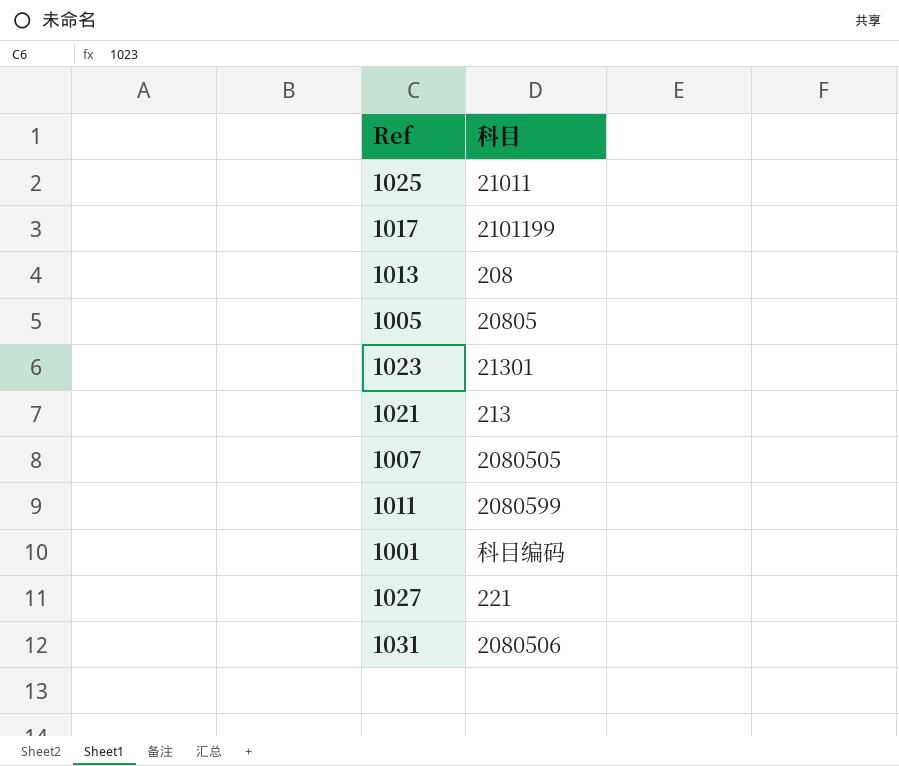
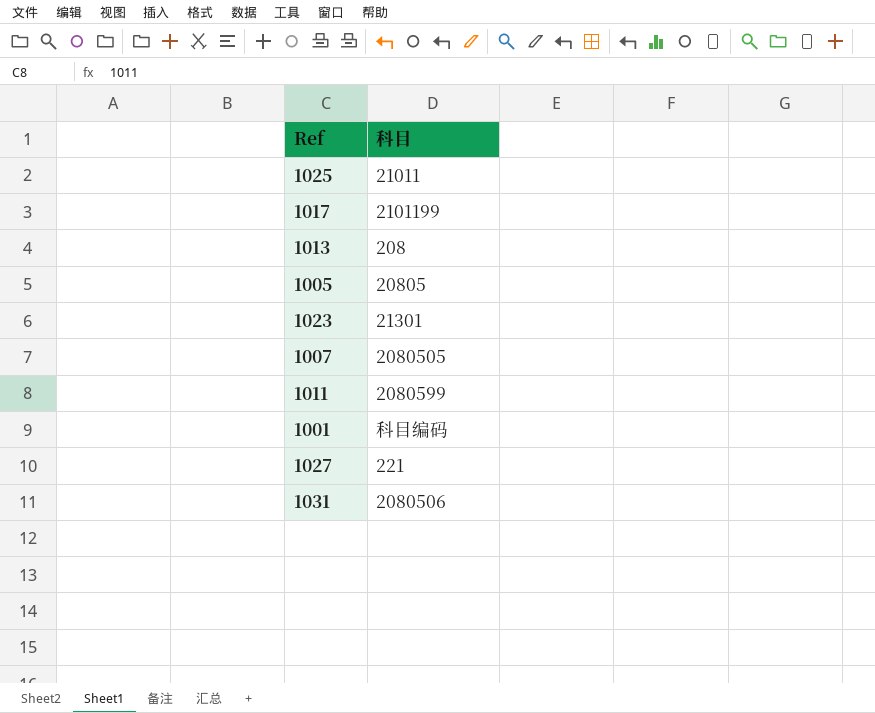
row 1021: 213 -> none

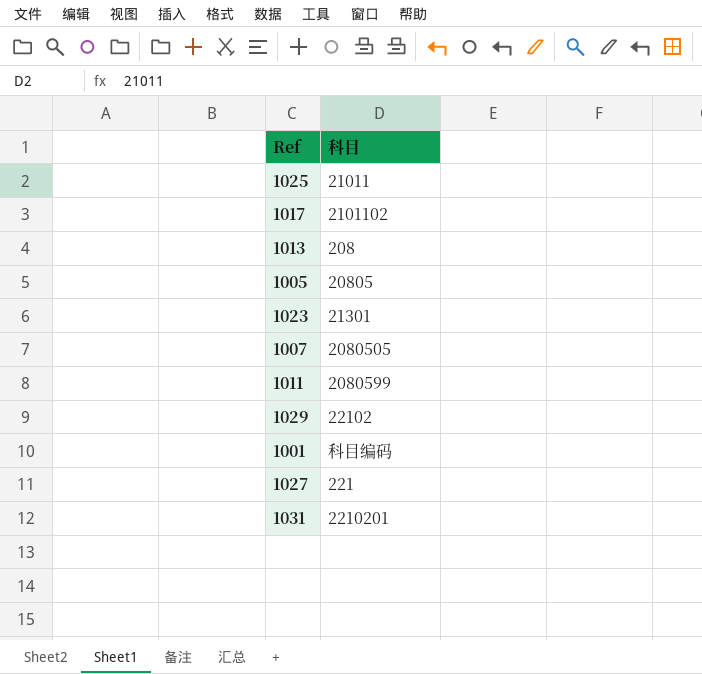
1017 | 科目: 2101199 -> 2101102
row 1029: none -> 22102
1031 | 科目: 2080506 -> 2210201

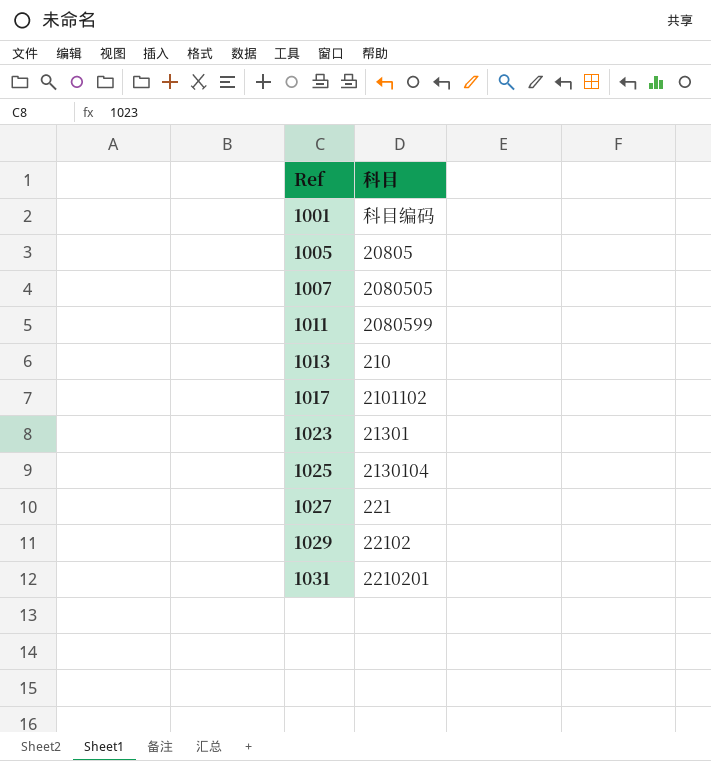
row order: none -> Ref ascending
1013 | 科目: 208 -> 210
1025 | 科目: 21011 -> 2130104

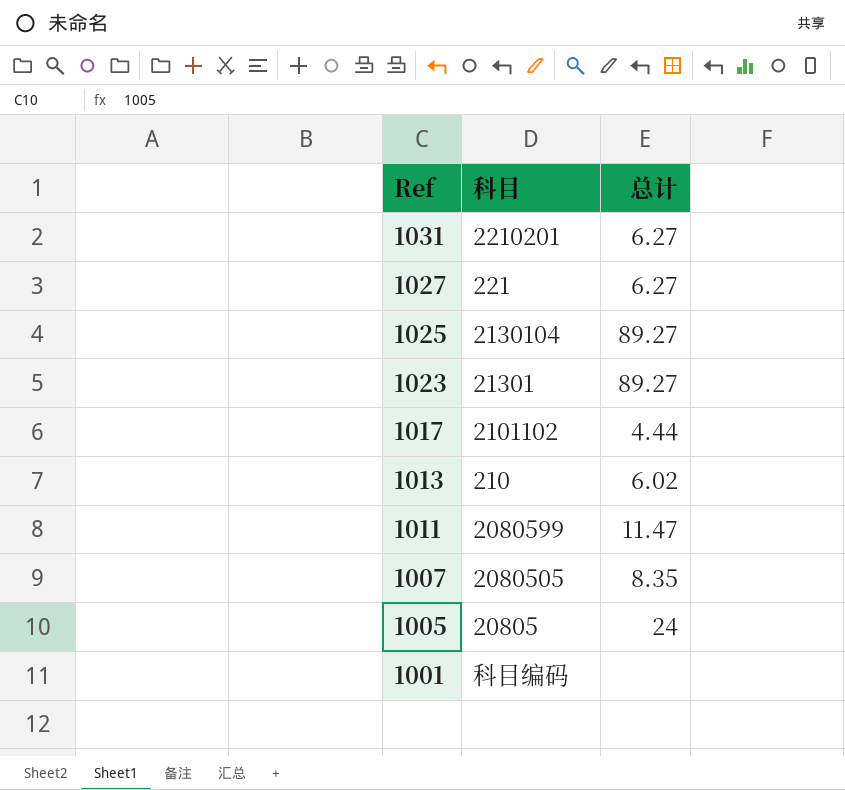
row order: Ref ascending -> Ref descending
column 总计 | position: none -> 3
row 1029: 22102 -> none

